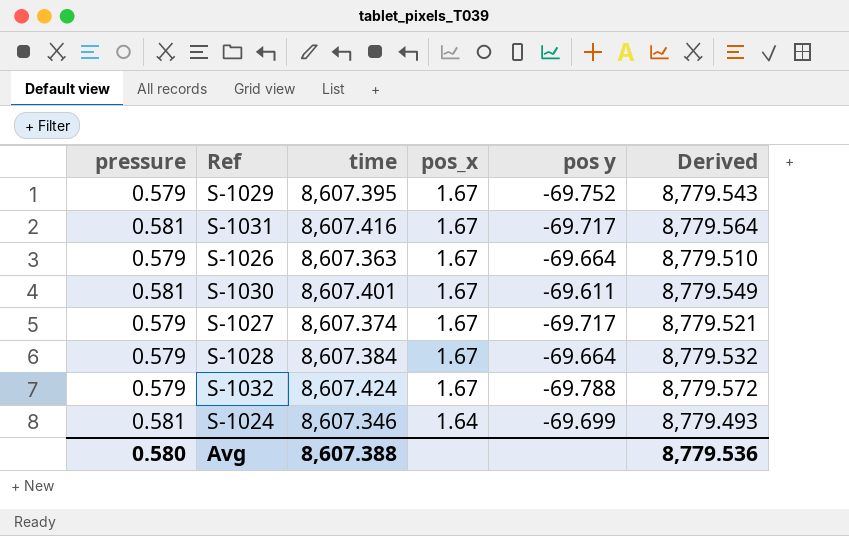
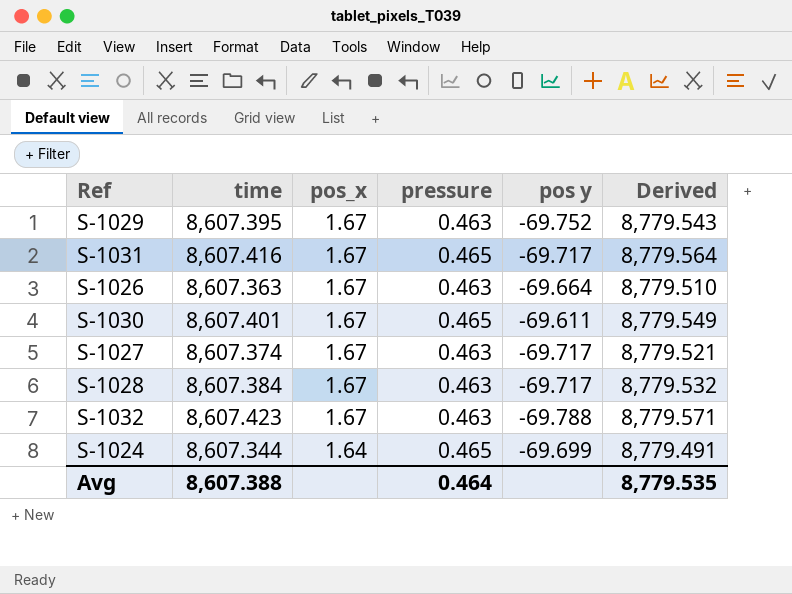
column pressure | position: 1 -> 4
S-1029 | pressure: 0.579 -> 0.463
S-1031 | pressure: 0.581 -> 0.465
S-1026 | pressure: 0.579 -> 0.463
S-1030 | pressure: 0.581 -> 0.465
S-1027 | pressure: 0.579 -> 0.463
S-1028 | pressure: 0.579 -> 0.463
S-1028 | pos y: -69.664 -> -69.717
S-1032 | time: 8,607.424 -> 8,607.423
S-1032 | pressure: 0.579 -> 0.463
S-1032 | Derived: 8,779.572 -> 8,779.571
S-1024 | time: 8,607.346 -> 8,607.344
S-1024 | pressure: 0.581 -> 0.465
S-1024 | Derived: 8,779.493 -> 8,779.491
Avg | pressure: 0.580 -> 0.464
Avg | Derived: 8,779.536 -> 8,779.535

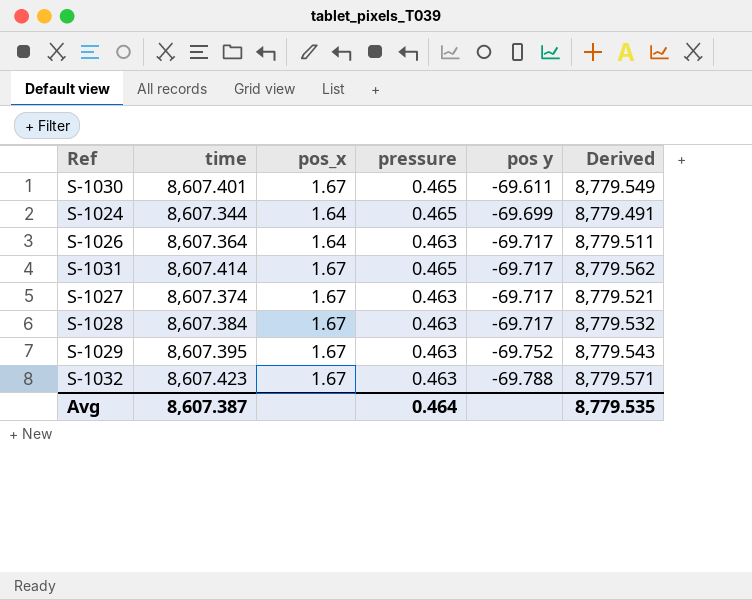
row order: pos_x descending -> pos y descending
S-1026 | time: 8,607.363 -> 8,607.364
S-1026 | pos_x: 1.67 -> 1.64
S-1026 | pos y: -69.664 -> -69.717
S-1026 | Derived: 8,779.510 -> 8,779.511
S-1031 | time: 8,607.416 -> 8,607.414
S-1031 | Derived: 8,779.564 -> 8,779.562
Avg | time: 8,607.388 -> 8,607.387

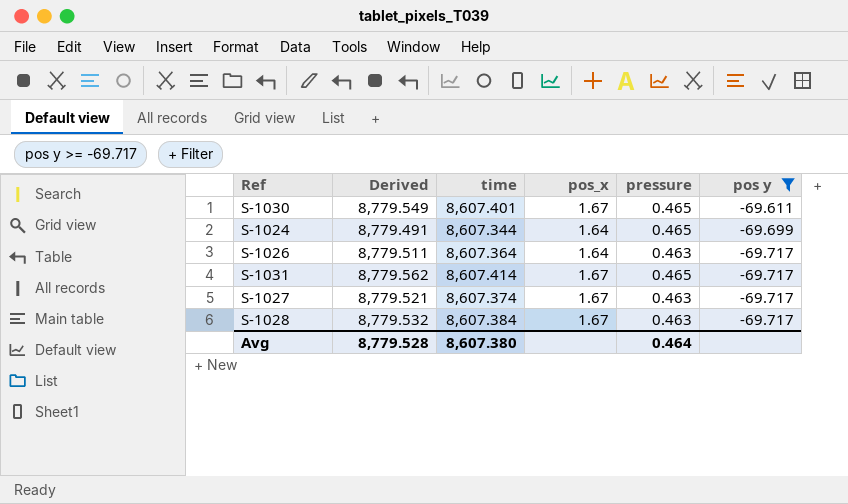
filter: none -> pos y >= -69.717
column Derived | position: 6 -> 2
Avg | Derived: 8,779.535 -> 8,779.528
Avg | time: 8,607.387 -> 8,607.380

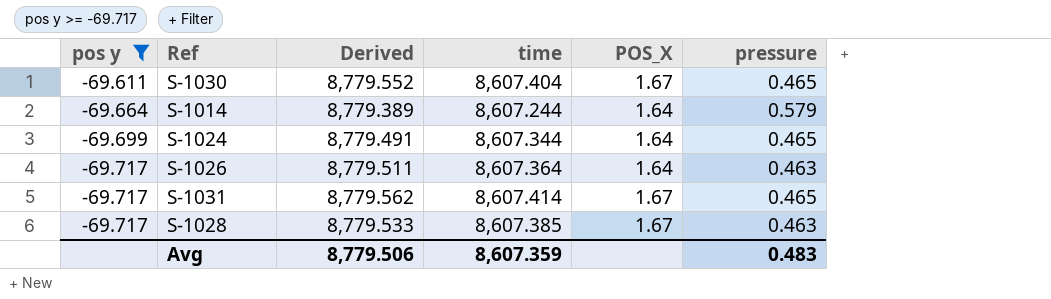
column pos y | position: 6 -> 1
column name: pos_x -> POS_X
row S-1027: 8,779.521 | 8,607.374 | 1.67 | 0.463 | -69.717 -> none
S-1030 | Derived: 8,779.549 -> 8,779.552
S-1030 | time: 8,607.401 -> 8,607.404
row S-1014: none -> -69.664 | 8,779.389 | 8,607.244 | 1.64 | 0.579
S-1028 | Derived: 8,779.532 -> 8,779.533
S-1028 | time: 8,607.384 -> 8,607.385
Avg | Derived: 8,779.528 -> 8,779.506
Avg | time: 8,607.380 -> 8,607.359
Avg | pressure: 0.464 -> 0.483

